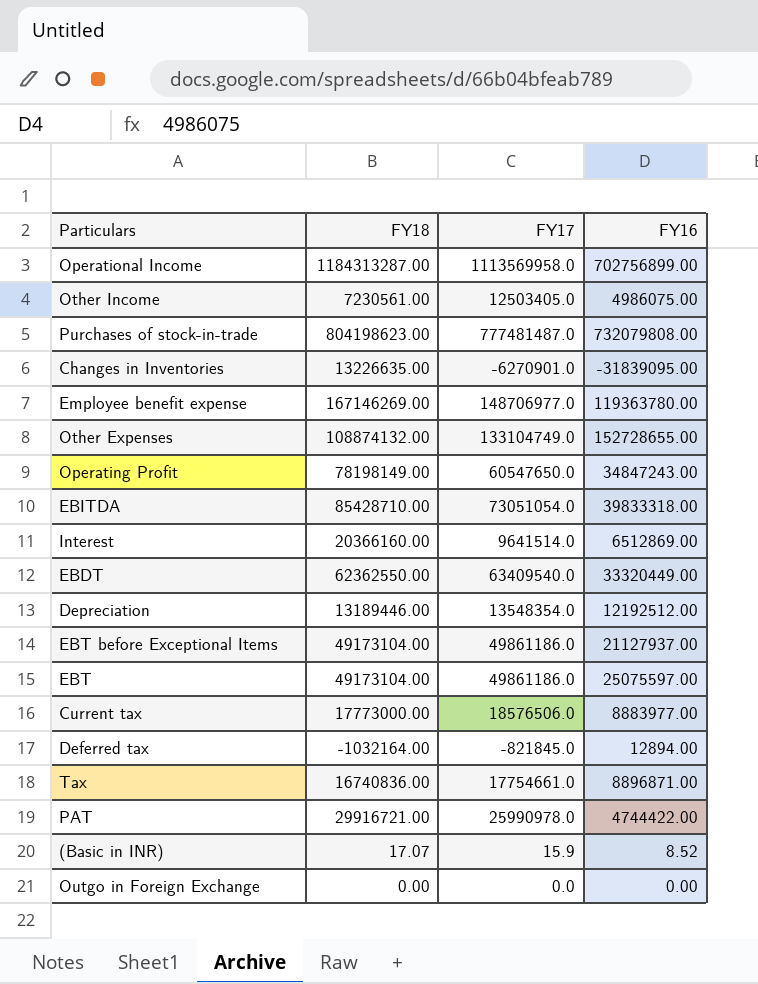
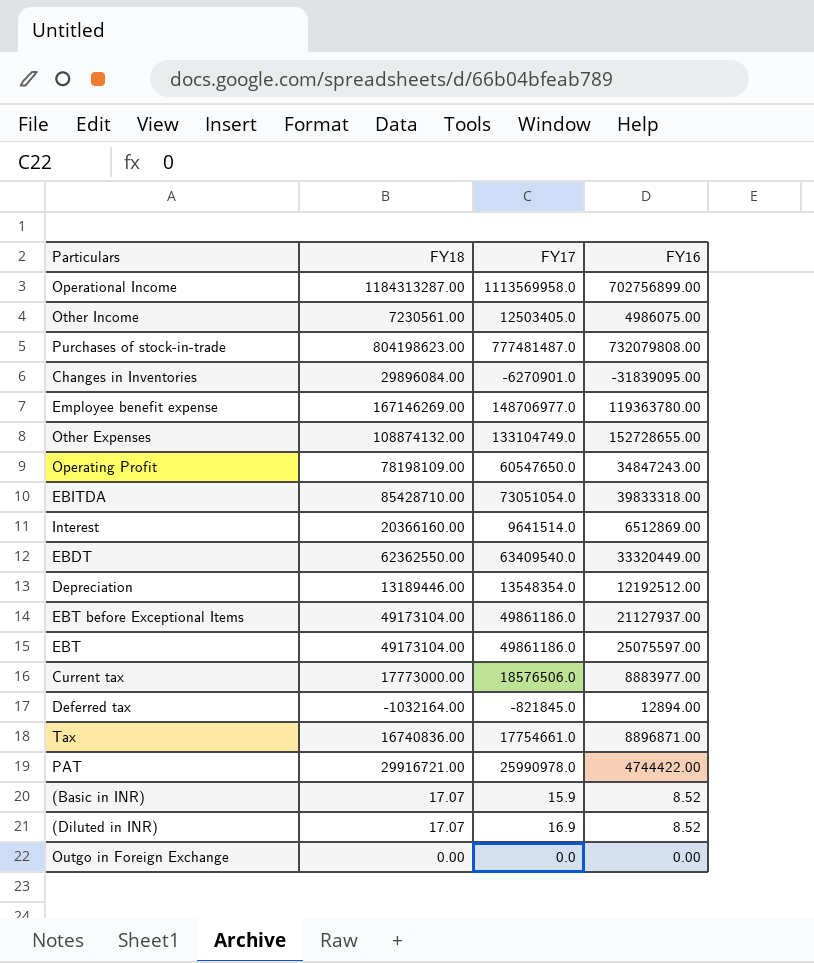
Changes in Inventories | FY18: 13226635.00 -> 29896084.00
Operating Profit | FY18: 78198149.00 -> 78198109.00
row (Diluted in INR): none -> 17.07 | 16.9 | 8.52

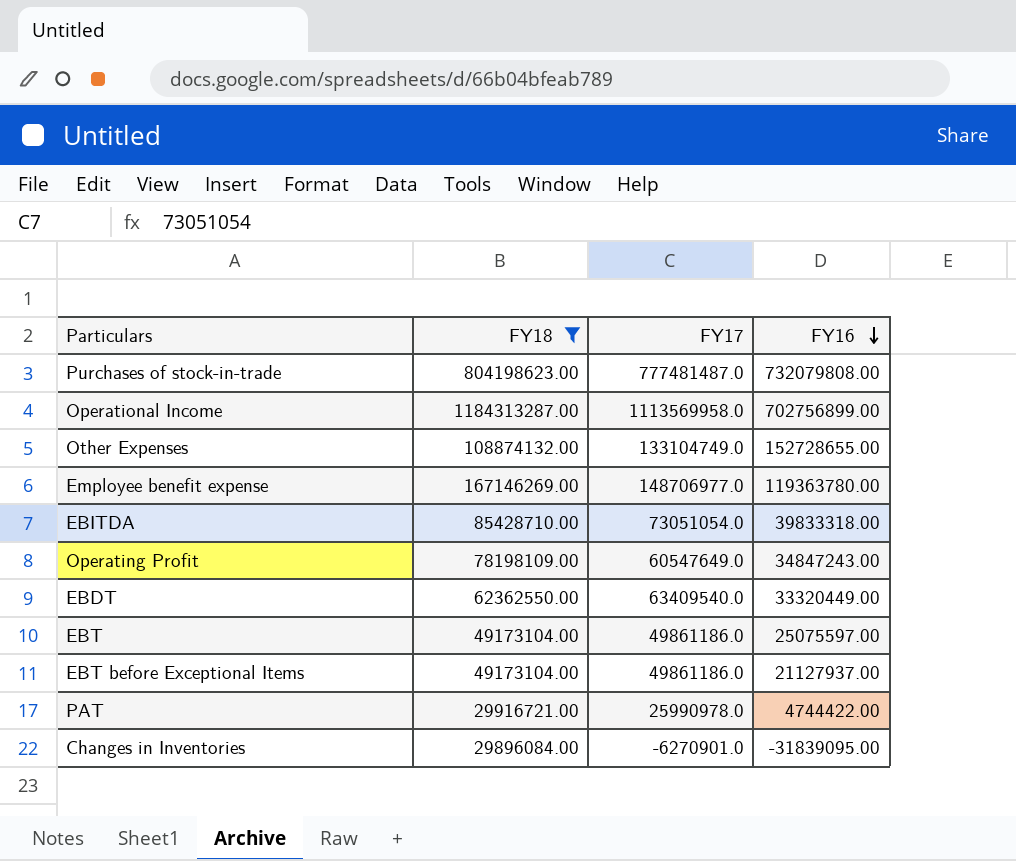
filter: none -> FY18 >= 29896084.00
row order: none -> FY16 descending
Operating Profit | FY17: 60547650.0 -> 60547649.0

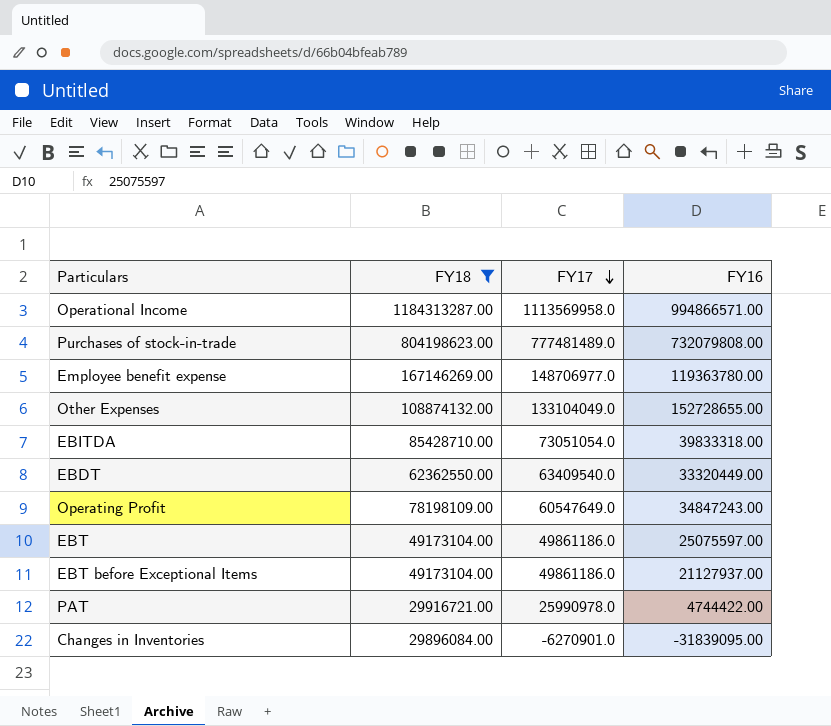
row order: FY16 descending -> FY17 descending
Operational Income | FY16: 702756899.00 -> 994866571.00
Purchases of stock-in-trade | FY17: 777481487.0 -> 777481489.0
Other Expenses | FY17: 133104749.0 -> 133104049.0

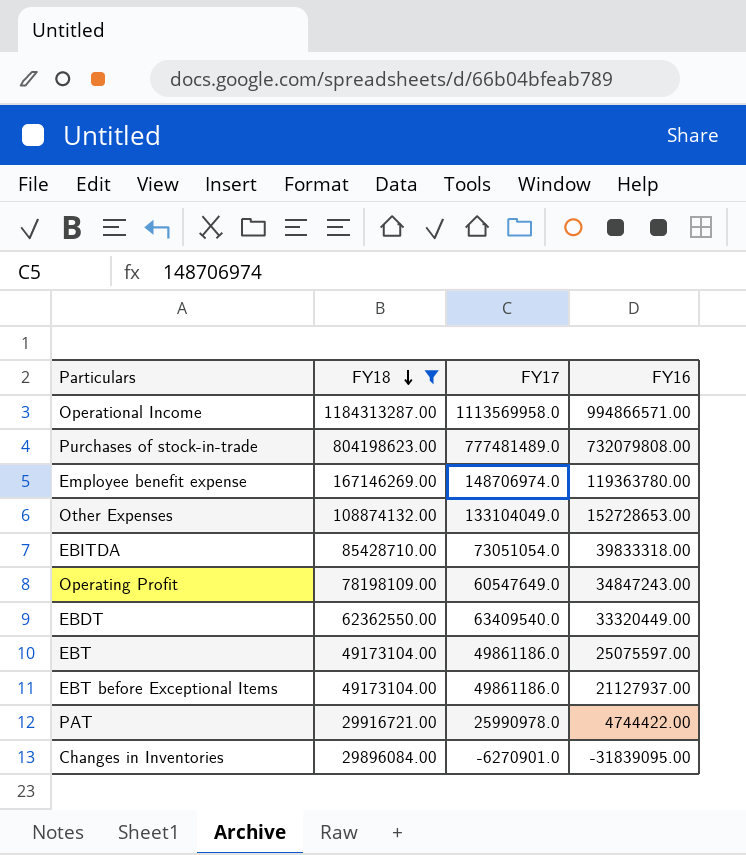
row order: FY17 descending -> FY18 descending
Employee benefit expense | FY17: 148706977.0 -> 148706974.0
Other Expenses | FY16: 152728655.00 -> 152728653.00

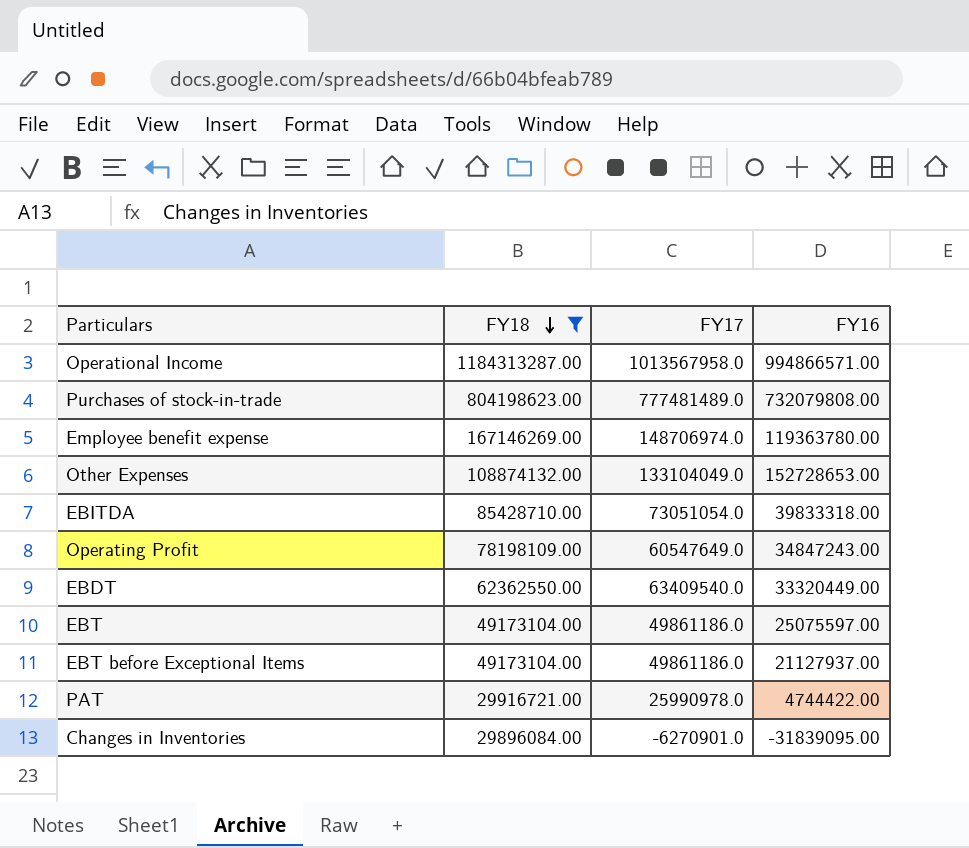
Operational Income | FY17: 1113569958.0 -> 1013567958.0

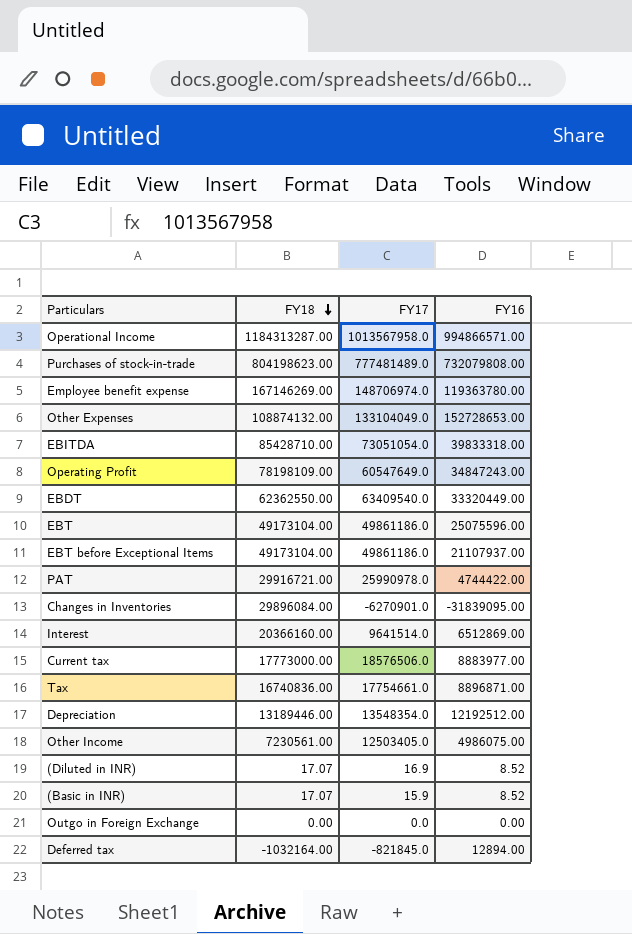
filter: FY18 >= 29896084.00 -> none
EBT | FY16: 25075597.00 -> 25075596.00
EBT before Exceptional Items | FY16: 21127937.00 -> 21107937.00

